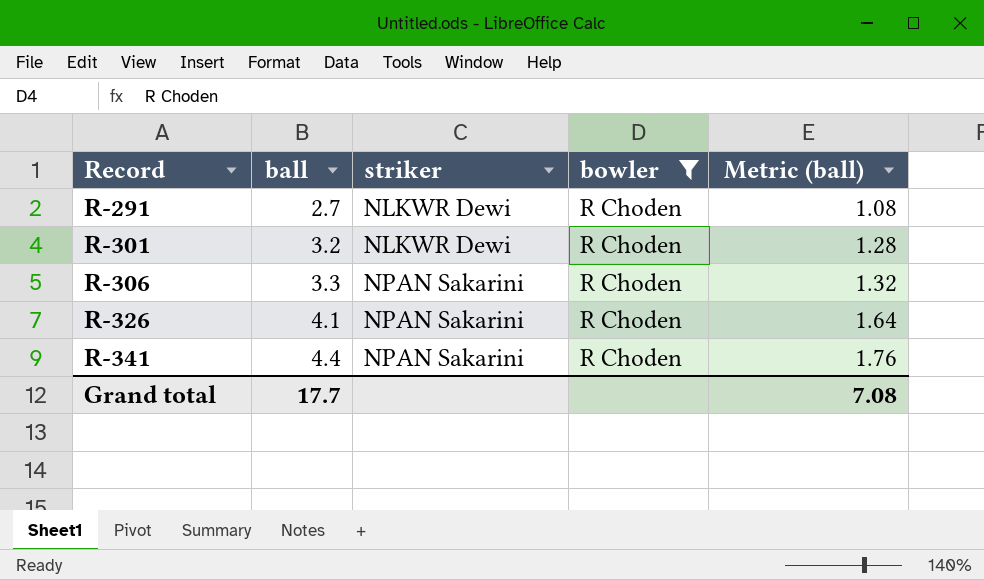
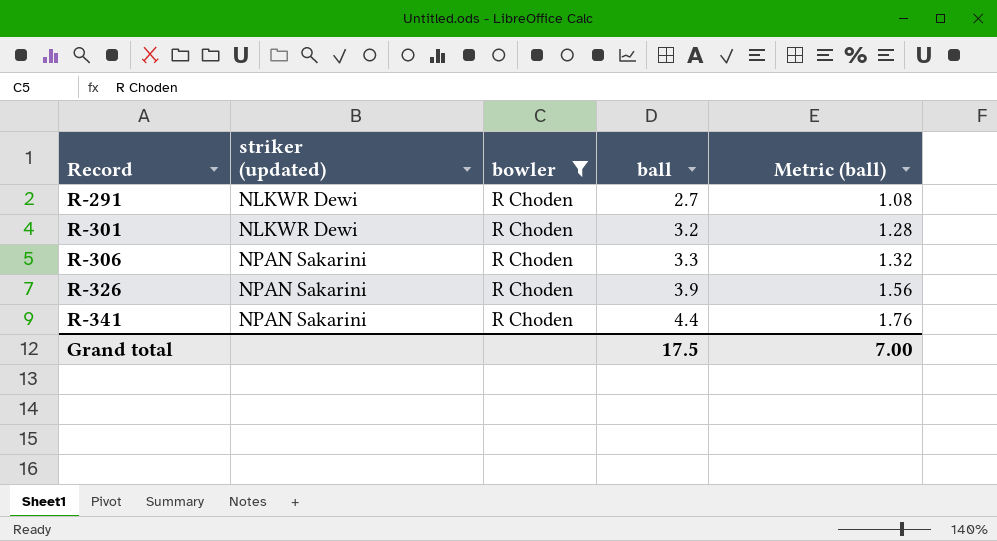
column name: striker -> striker (updated)
column ball | position: 2 -> 4
R-326 | ball: 4.1 -> 3.9
R-326 | Metric (ball): 1.64 -> 1.56
Grand total | ball: 17.7 -> 17.5
Grand total | Metric (ball): 7.08 -> 7.00

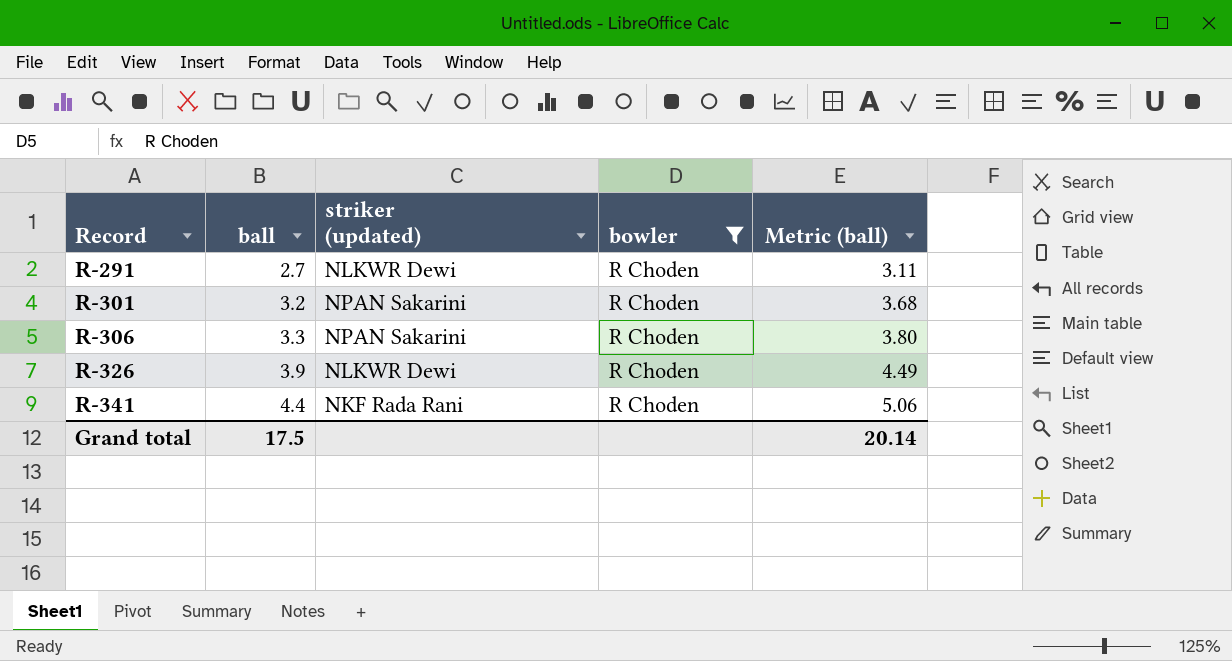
column ball | position: 4 -> 2
column Metric (ball) | formula: [ball] * 0.4 -> [ball] * 1.15
R-301 | striker (updated): NLKWR Dewi -> NPAN Sakarini
R-326 | striker (updated): NPAN Sakarini -> NLKWR Dewi
R-341 | striker (updated): NPAN Sakarini -> NKF Rada Rani
Grand total | Metric (ball): 7.00 -> 20.14

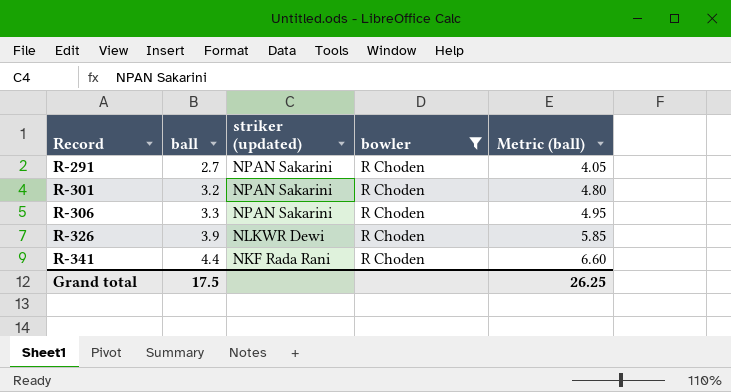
column Metric (ball) | formula: [ball] * 1.15 -> [ball] * 1.5
R-291 | striker (updated): NLKWR Dewi -> NPAN Sakarini
Grand total | Metric (ball): 20.14 -> 26.25

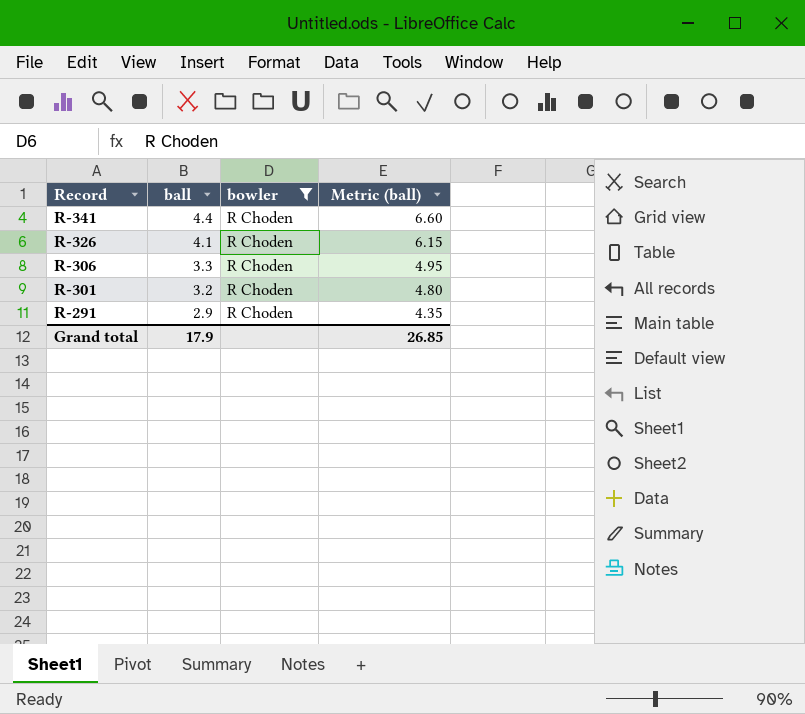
row order: Record ascending -> Record descending
column striker (updated) | position: 3 -> none
R-326 | ball: 3.9 -> 4.1
R-326 | Metric (ball): 5.85 -> 6.15
R-291 | ball: 2.7 -> 2.9
R-291 | Metric (ball): 4.05 -> 4.35
Grand total | ball: 17.5 -> 17.9
Grand total | Metric (ball): 26.25 -> 26.85

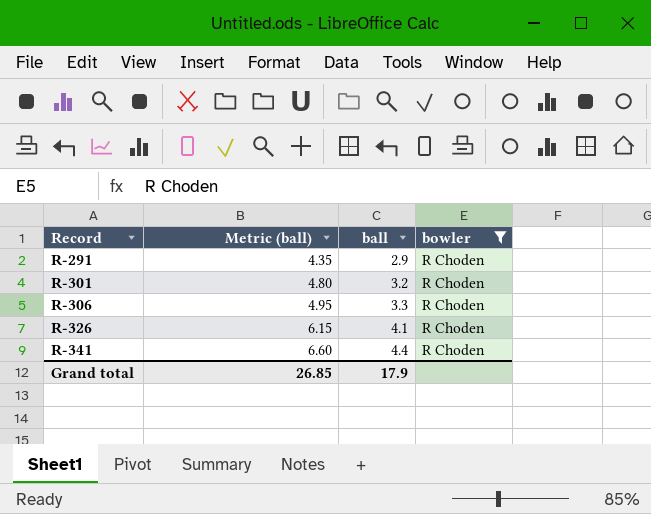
row order: Record descending -> Record ascending
column Metric (ball) | position: 4 -> 2

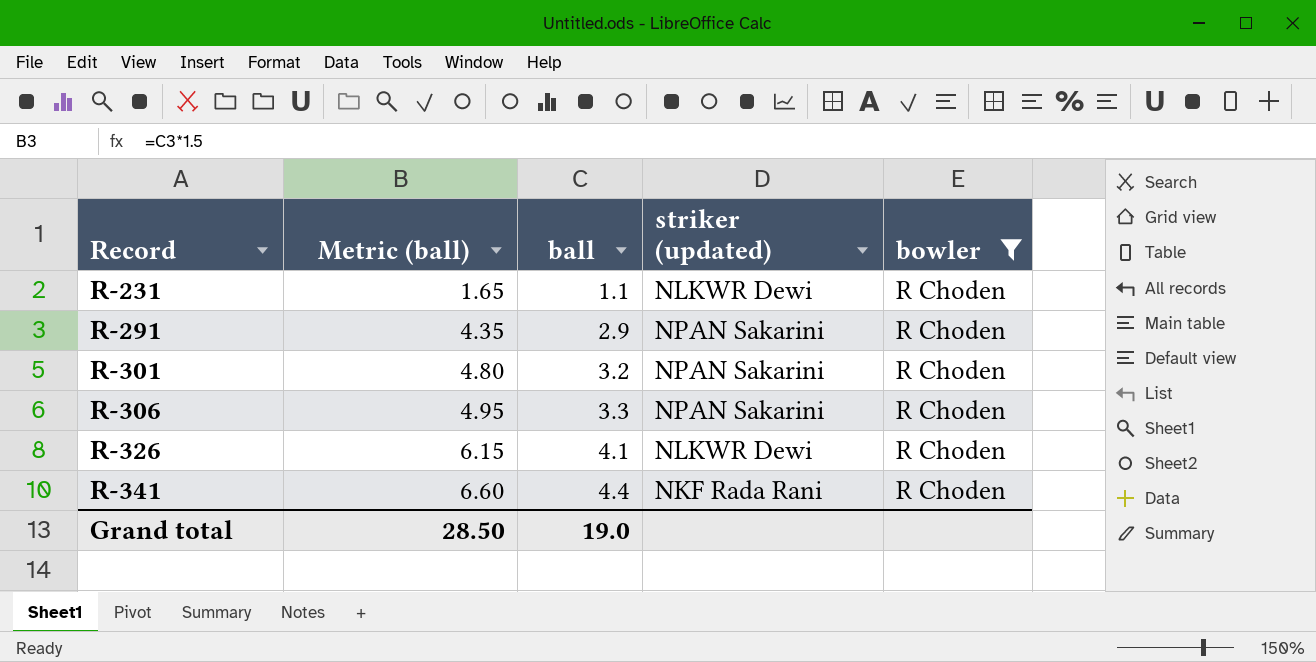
column striker (updated) | position: none -> 4
row R-231: none -> 1.65 | 1.1 | NLKWR Dewi | R Choden
Grand total | Metric (ball): 26.85 -> 28.50
Grand total | ball: 17.9 -> 19.0

